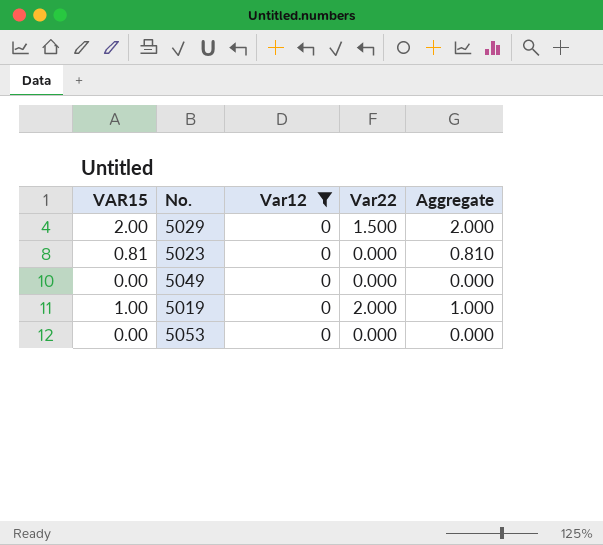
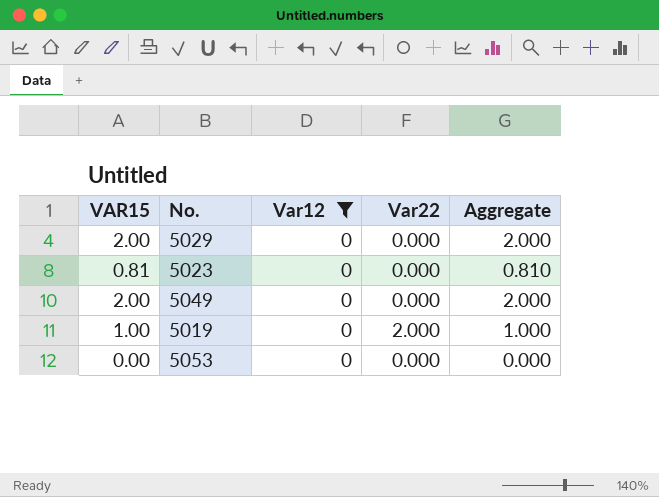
5029 | Var22: 1.500 -> 0.000
5049 | VAR15: 0.00 -> 2.00
5049 | Aggregate: 0.000 -> 2.000

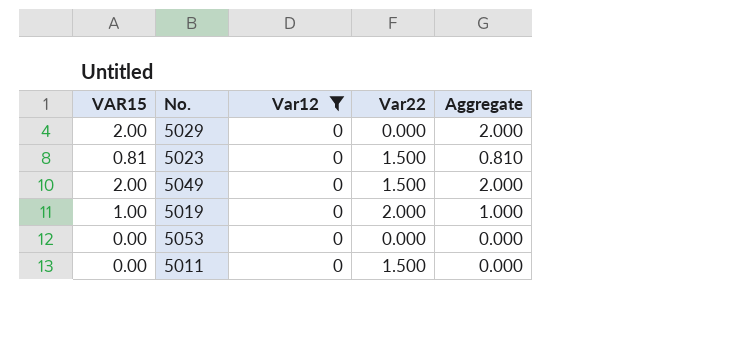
5023 | Var22: 0.000 -> 1.500
5049 | Var22: 0.000 -> 1.500
row 5011: none -> 0.00 | 0 | 1.500 | 0.000

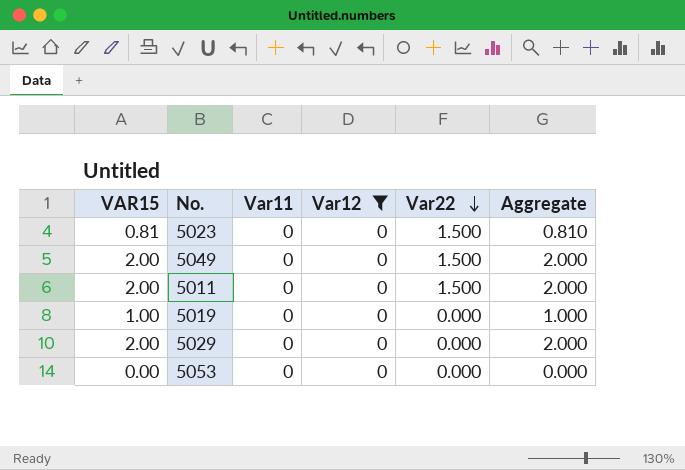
row order: none -> Var22 descending
column Var11 | position: none -> 3
5011 | VAR15: 0.00 -> 2.00
5011 | Aggregate: 0.000 -> 2.000
5019 | Var22: 2.000 -> 0.000

